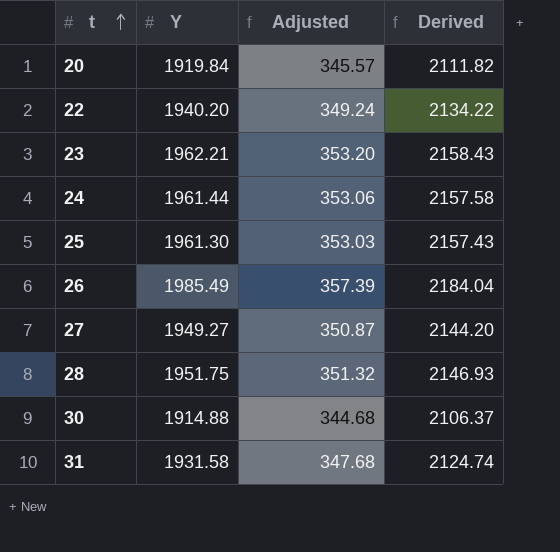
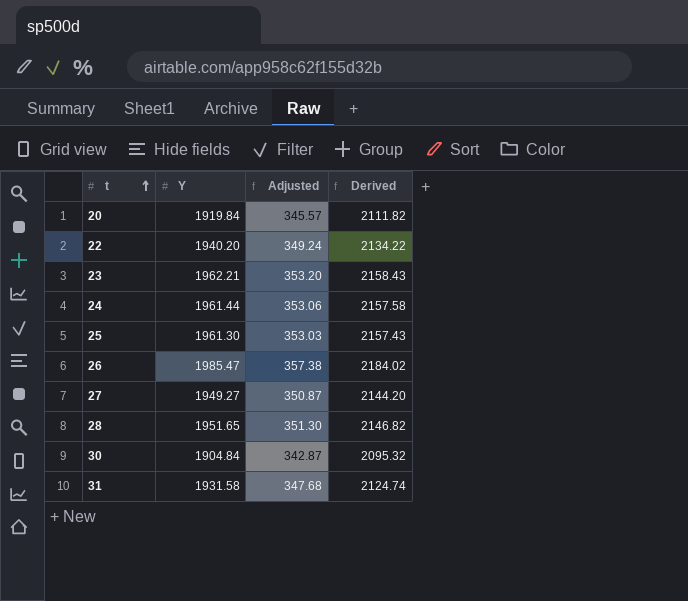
26 | Y: 1985.49 -> 1985.47
26 | Adjusted: 357.39 -> 357.38
26 | Derived: 2184.04 -> 2184.02
28 | Y: 1951.75 -> 1951.65
28 | Adjusted: 351.32 -> 351.30
28 | Derived: 2146.93 -> 2146.82
30 | Y: 1914.88 -> 1904.84
30 | Adjusted: 344.68 -> 342.87
30 | Derived: 2106.37 -> 2095.32

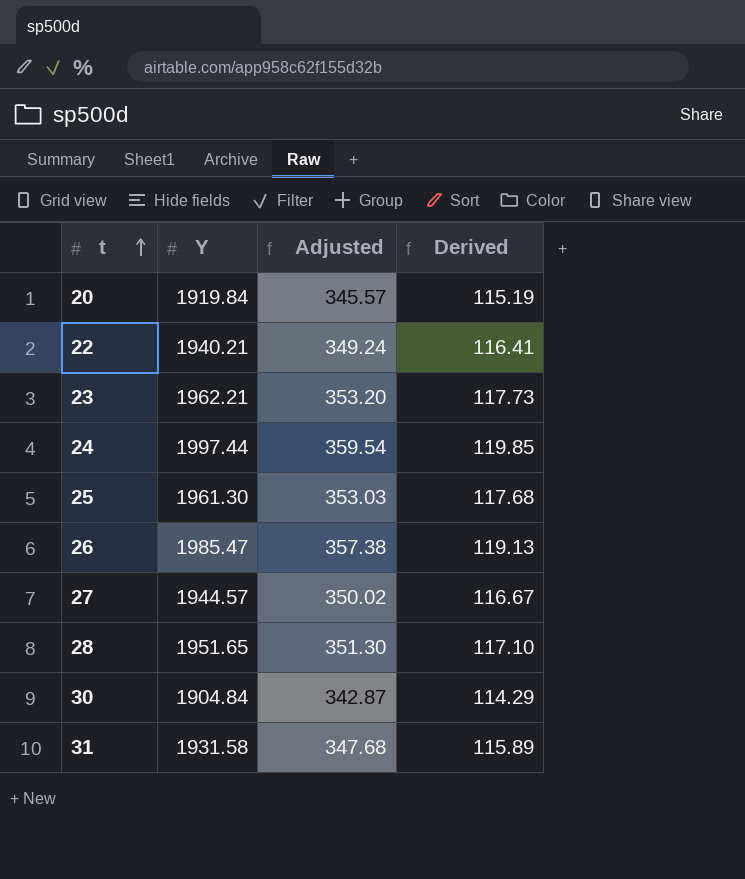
column Derived | formula: [Y] * 1.1 -> [Y] * 0.06
22 | Y: 1940.20 -> 1940.21
24 | Y: 1961.44 -> 1997.44
24 | Adjusted: 353.06 -> 359.54
27 | Y: 1949.27 -> 1944.57
27 | Adjusted: 350.87 -> 350.02

